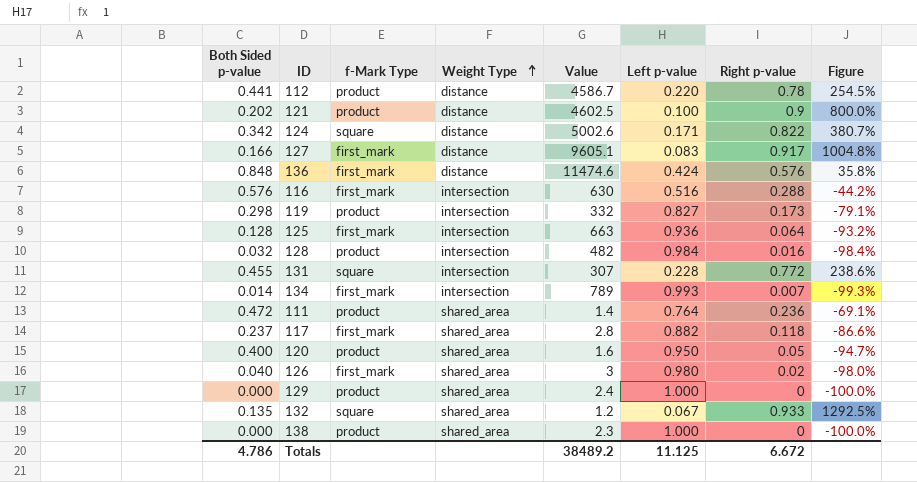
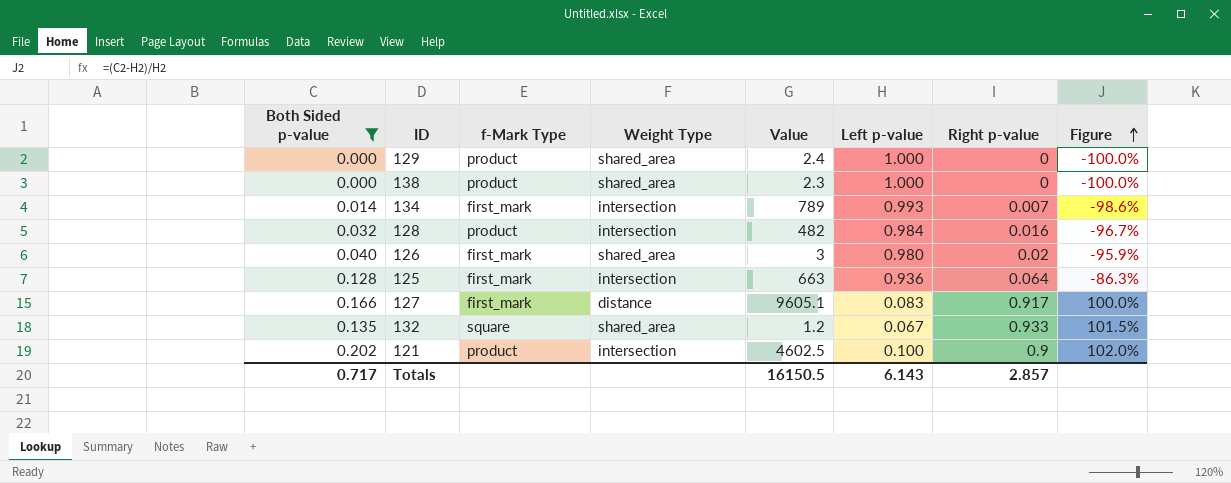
filter: none -> Both Sided p-value <= 0.202
row order: Weight Type ascending -> Figure ascending
column Figure | formula: ([Right p-value] - [Left p-value]) / [Left p-value] -> ([Both Sided p-value] - [Left p-value]) / [Left p-value]
121 | Weight Type: distance -> intersection
Totals | Both Sided p-value: 4.786 -> 0.717
Totals | Value: 38489.2 -> 16150.5
Totals | Left p-value: 11.125 -> 6.143
Totals | Right p-value: 6.672 -> 2.857

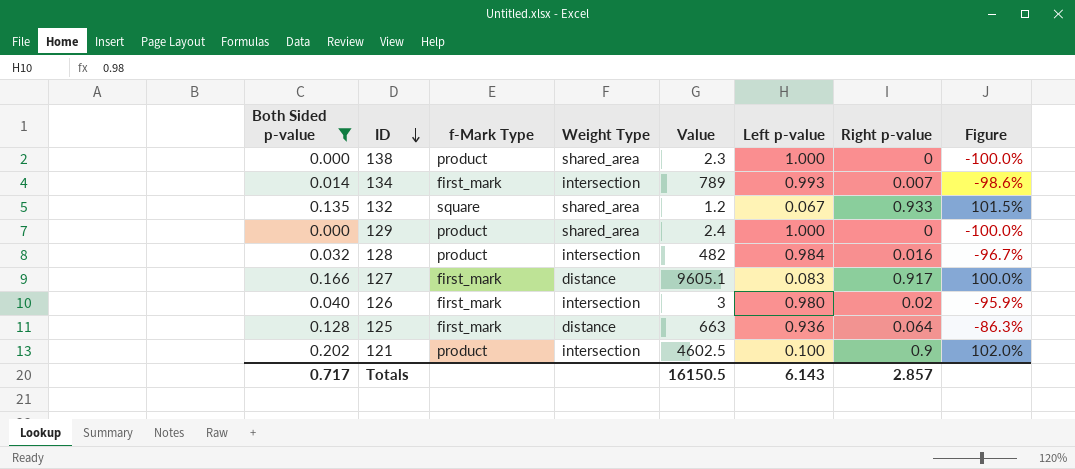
row order: Figure ascending -> ID descending
126 | Weight Type: shared_area -> intersection
125 | Weight Type: intersection -> distance

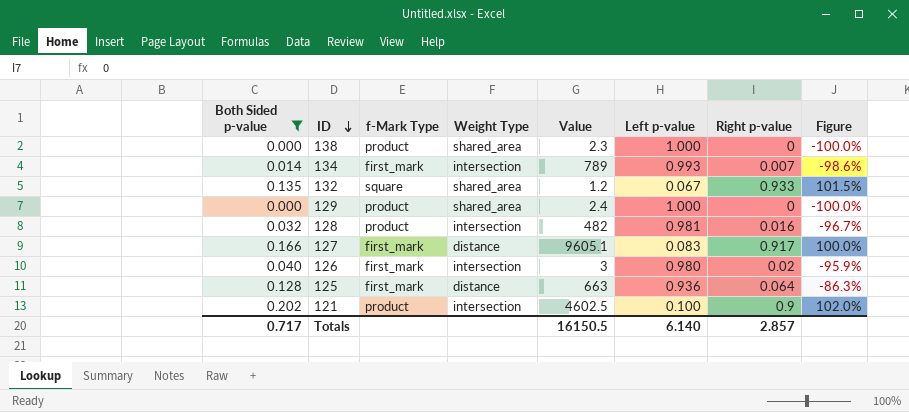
128 | Left p-value: 0.984 -> 0.981
Totals | Left p-value: 6.143 -> 6.140

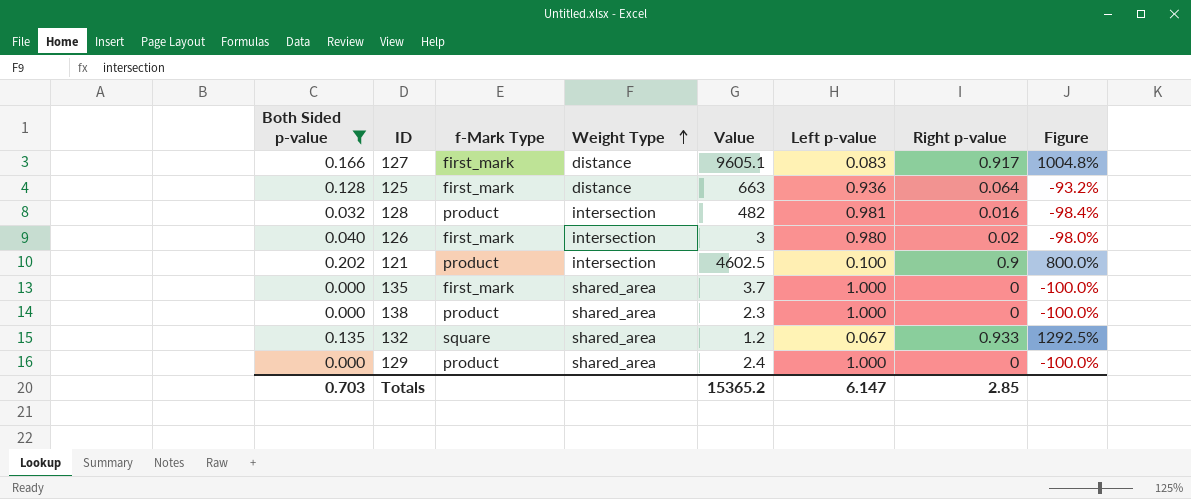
row order: ID descending -> Weight Type ascending
column Figure | formula: ([Both Sided p-value] - [Left p-value]) / [Left p-value] -> ([Right p-value] - [Left p-value]) / [Left p-value]
row 134: 0.014 | first_mark | intersection | 789 | 0.993 | 0.007 | -98.6% -> none
row 135: none -> 0.000 | first_mark | shared_area | 3.7 | 1.000 | 0 | -100.0%
Totals | Both Sided p-value: 0.717 -> 0.703
Totals | Value: 16150.5 -> 15365.2
Totals | Left p-value: 6.140 -> 6.147
Totals | Right p-value: 2.857 -> 2.85

